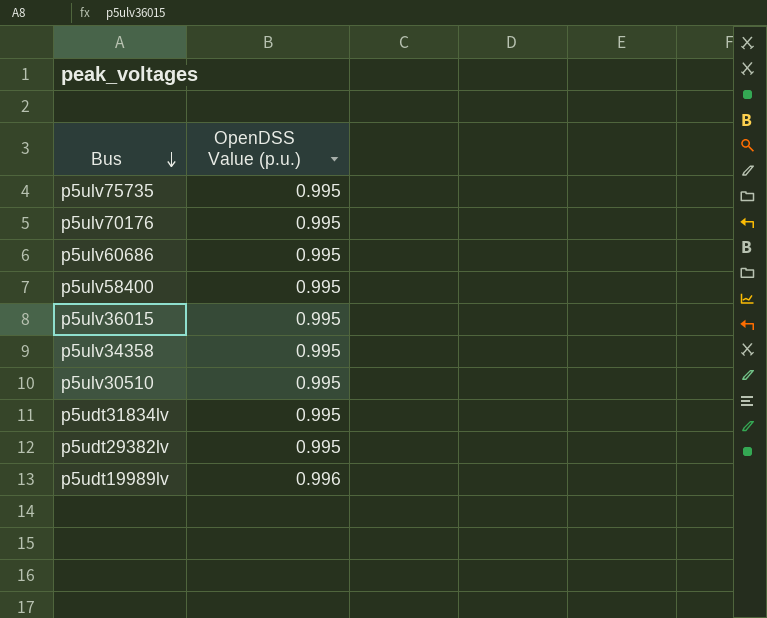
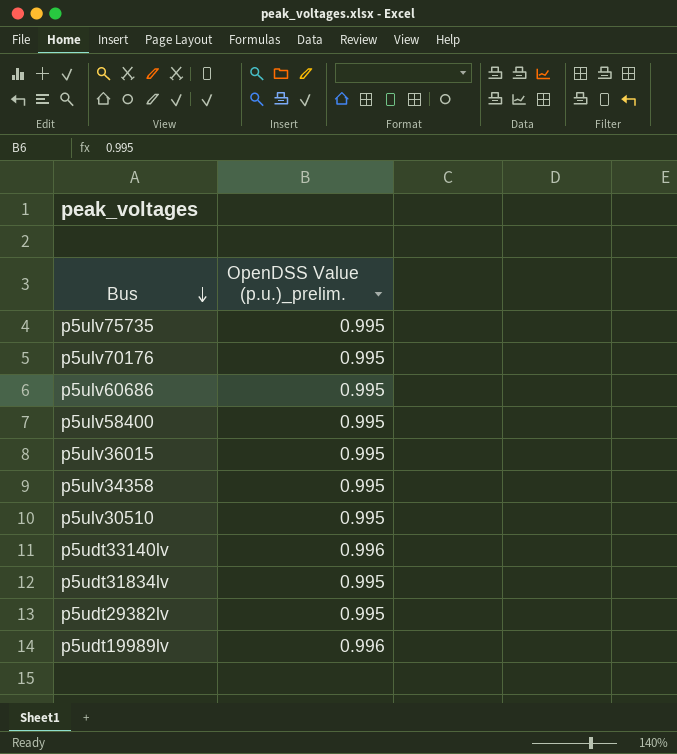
column name: OpenDSS Value (p.u.) -> OpenDSS Value (p.u.)_prelim.
row p5udt33140lv: none -> 0.996

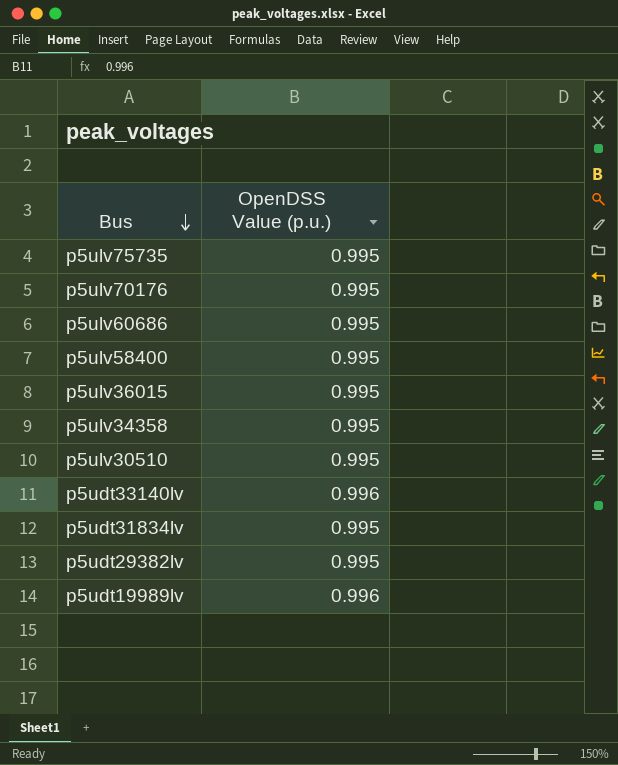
column name: OpenDSS Value (p.u.)_prelim. -> OpenDSS Value (p.u.)

